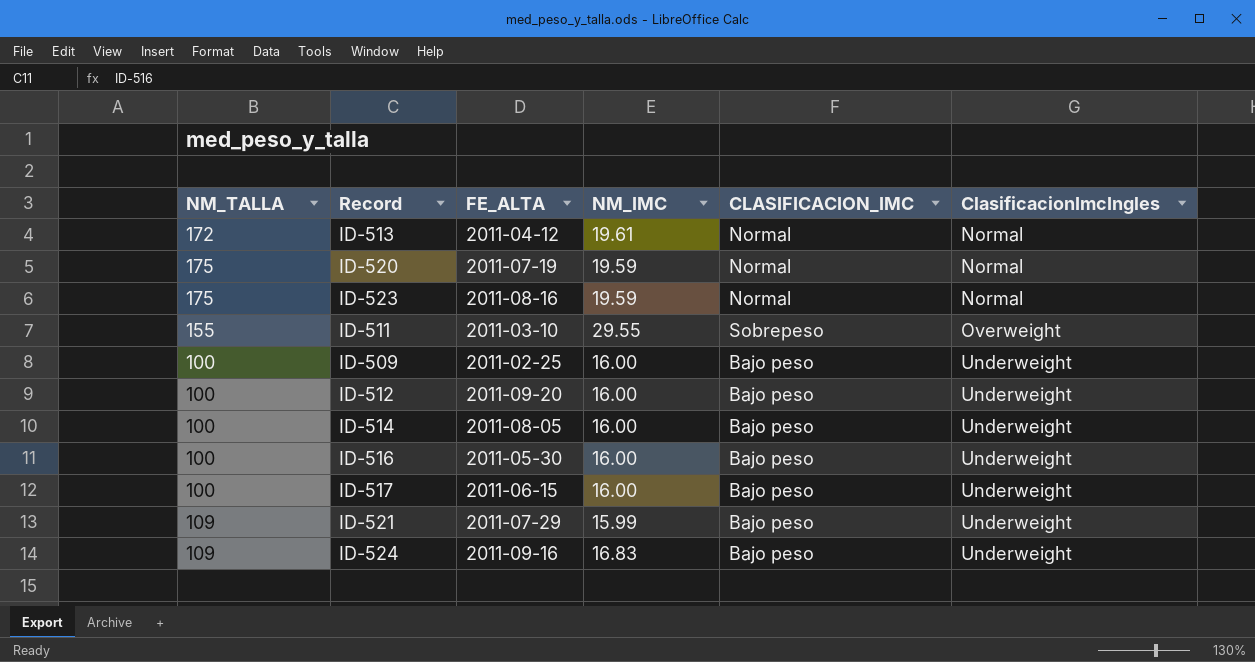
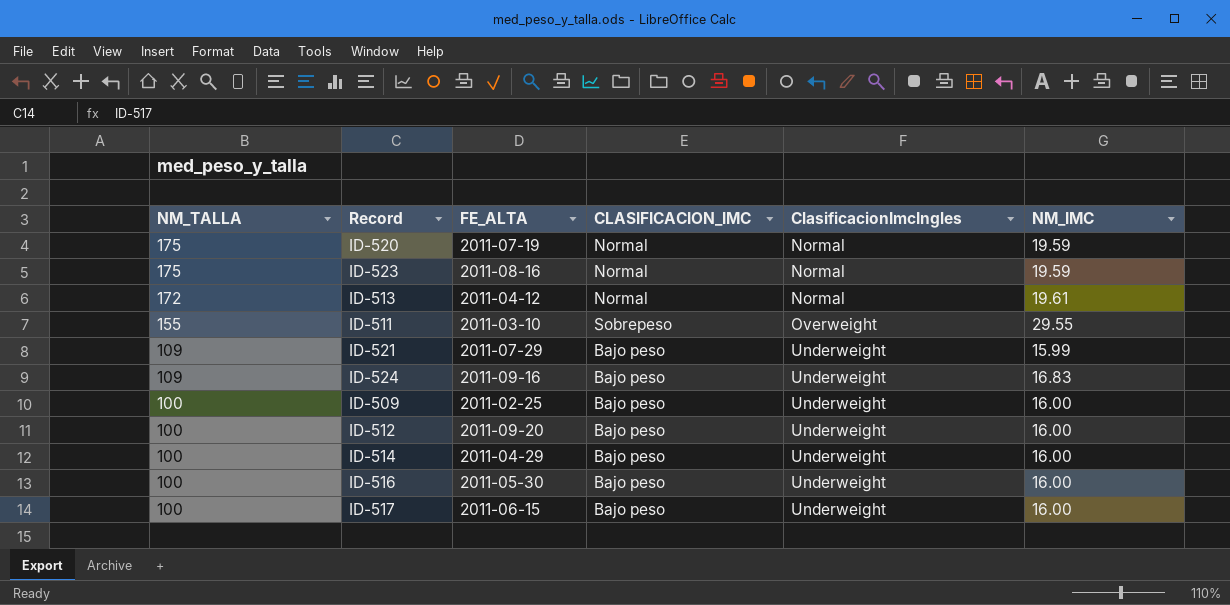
row order: ClasificacionImcIngles ascending -> NM_TALLA descending
column NM_IMC | position: 4 -> 6
ID-514 | FE_ALTA: 2011-08-05 -> 2011-04-29

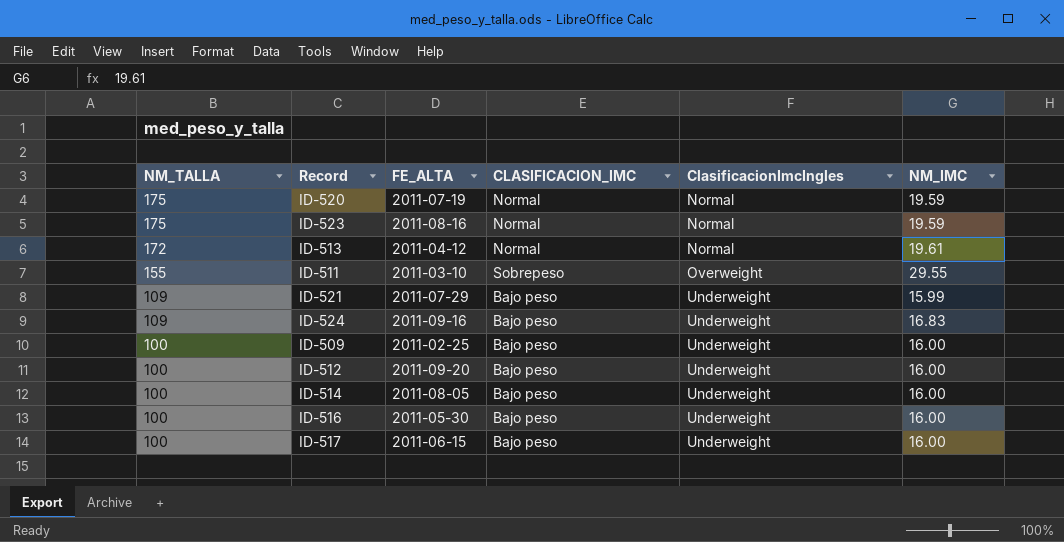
ID-514 | FE_ALTA: 2011-04-29 -> 2011-08-05

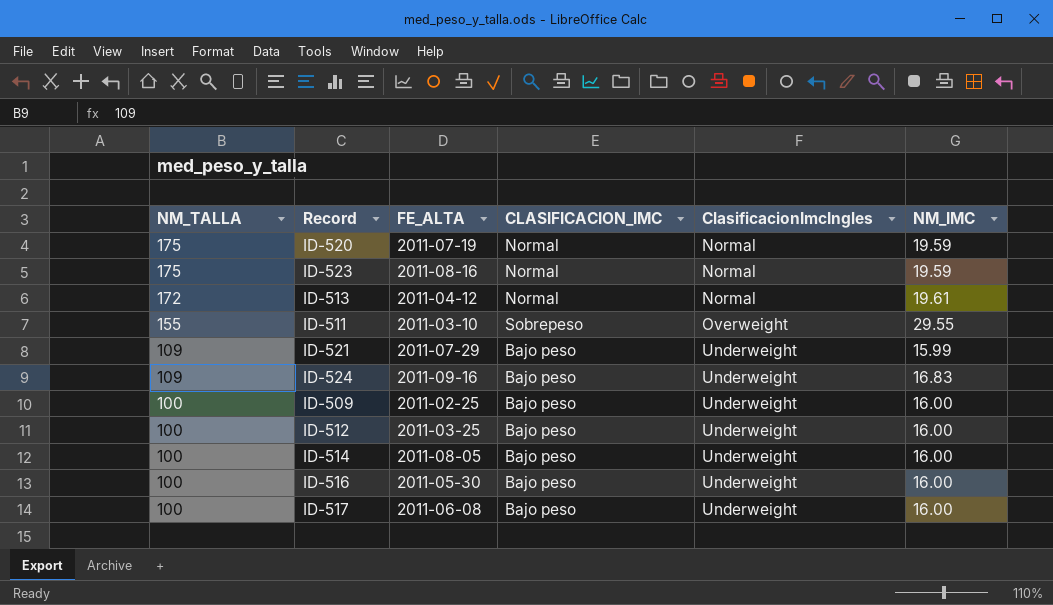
ID-512 | FE_ALTA: 2011-09-20 -> 2011-03-25
ID-517 | FE_ALTA: 2011-06-15 -> 2011-06-08

